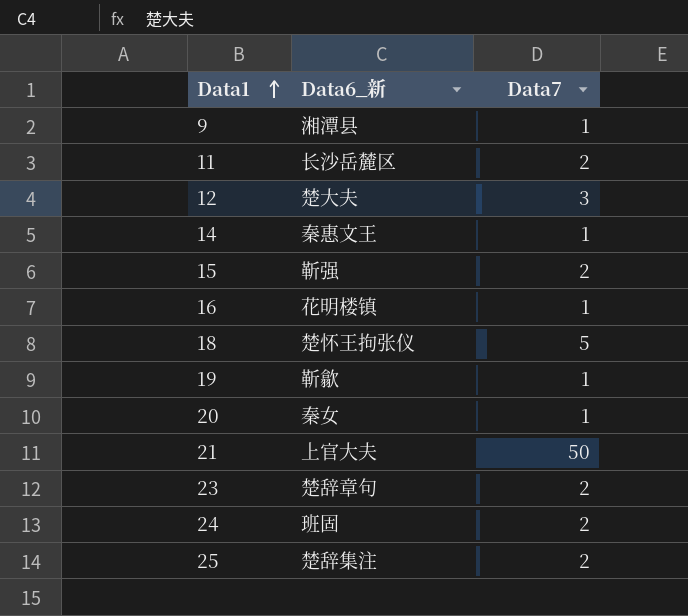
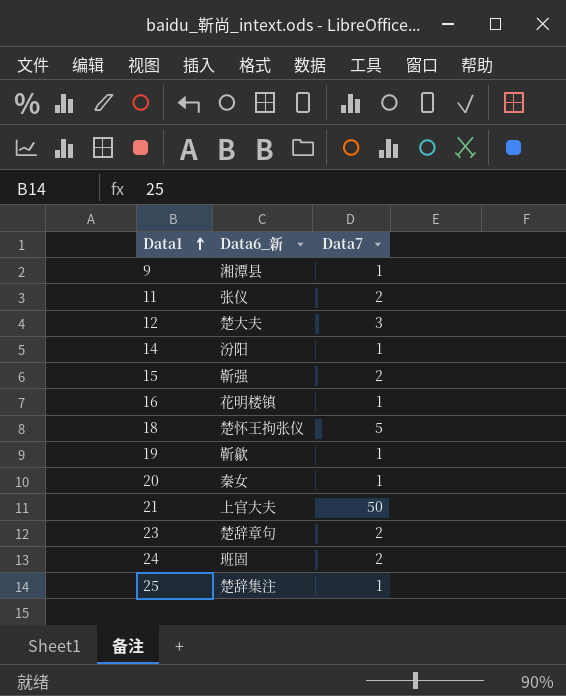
11 | Data6_新: 长沙岳麓区 -> 张仪
14 | Data6_新: 秦惠文王 -> 汾阳
25 | Data7: 2 -> 1

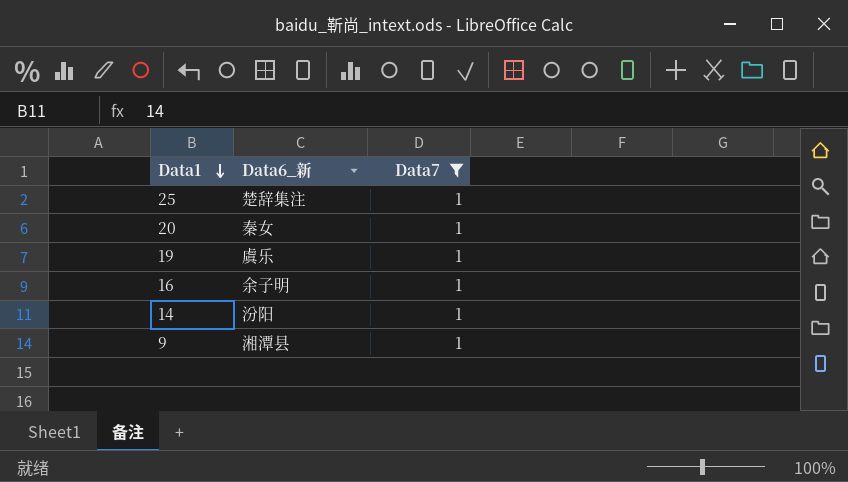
filter: none -> Data7 = 1
row order: Data1 ascending -> Data1 descending
19 | Data6_新: 靳歙 -> 虞乐
16 | Data6_新: 花明楼镇 -> 余子明

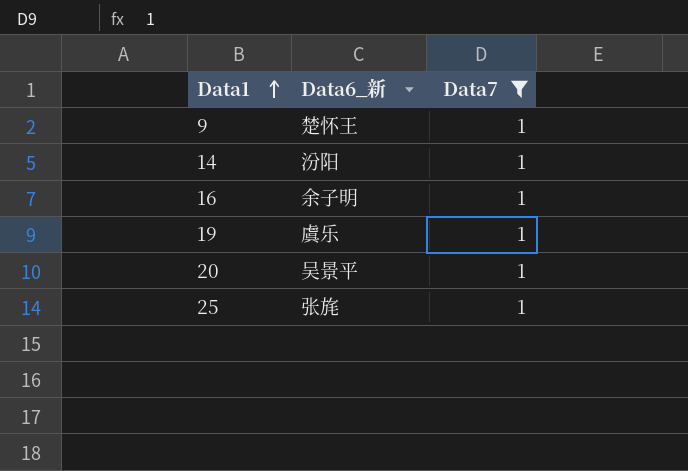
row order: Data1 descending -> Data1 ascending
9 | Data6_新: 湘潭县 -> 楚怀王
20 | Data6_新: 秦女 -> 吴景平
25 | Data6_新: 楚辞集注 -> 张旄

